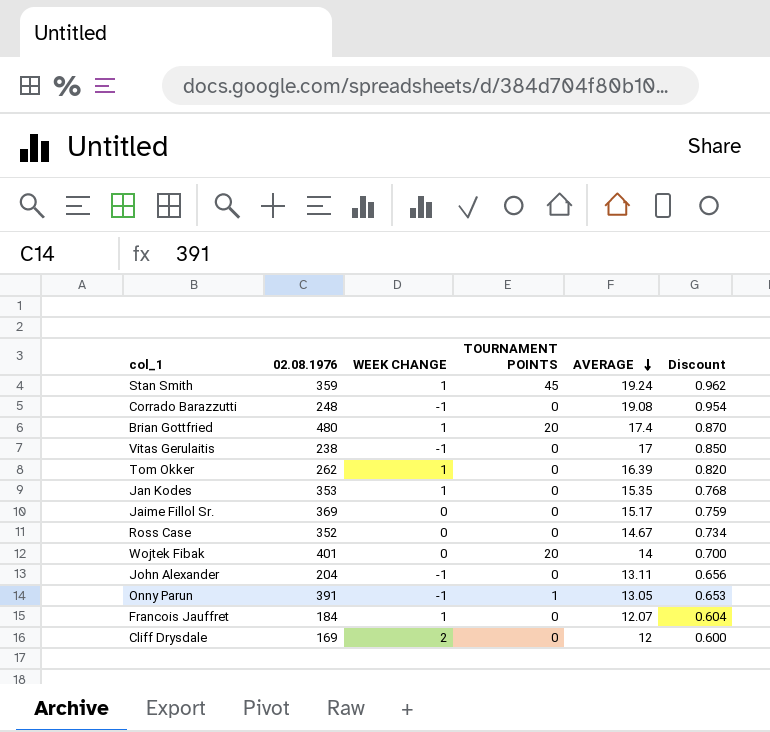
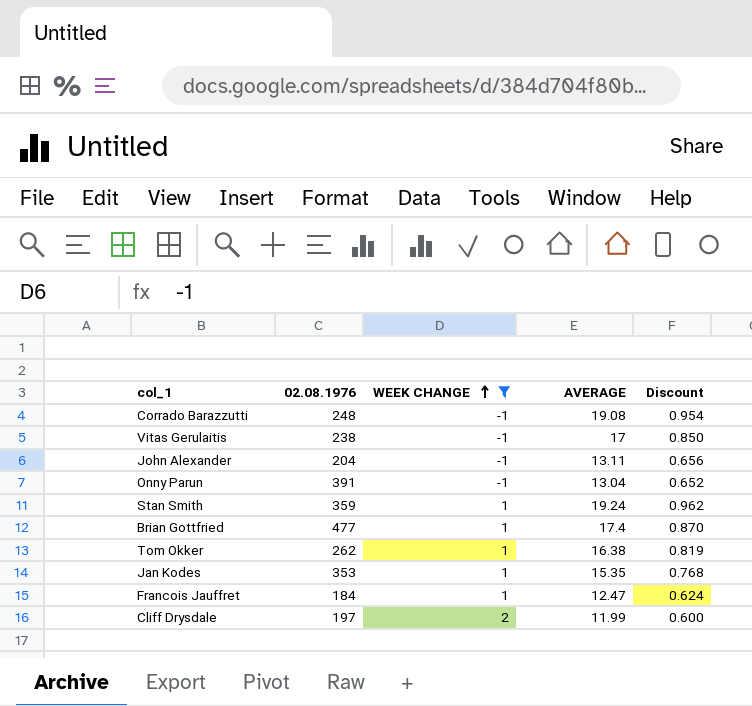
filter: none -> WEEK CHANGE != 0
row order: AVERAGE descending -> WEEK CHANGE ascending
column TOURNAMENT POINTS | position: 4 -> none
Onny Parun | AVERAGE: 13.05 -> 13.04
Onny Parun | Discount: 0.653 -> 0.652
Brian Gottfried | 02.08.1976: 480 -> 477
Tom Okker | AVERAGE: 16.39 -> 16.38
Tom Okker | Discount: 0.820 -> 0.819
Francois Jauffret | AVERAGE: 12.07 -> 12.47
Francois Jauffret | Discount: 0.604 -> 0.624
Cliff Drysdale | 02.08.1976: 169 -> 197
Cliff Drysdale | AVERAGE: 12 -> 11.99

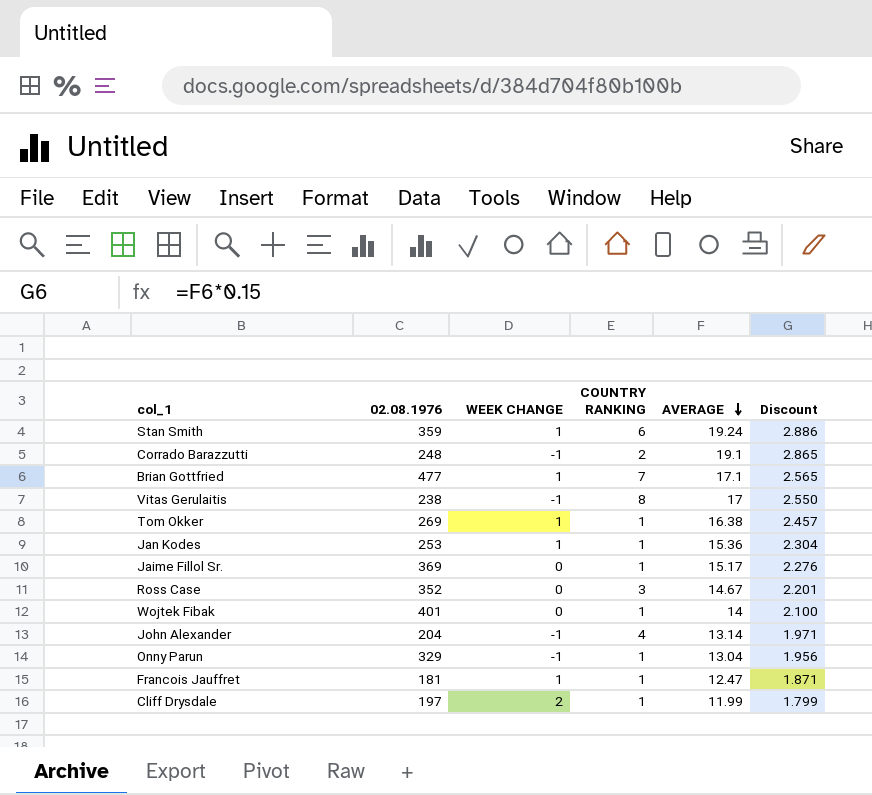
filter: WEEK CHANGE != 0 -> none
row order: WEEK CHANGE ascending -> AVERAGE descending
column COUNTRY RANKING | position: none -> 4
column Discount | formula: [AVERAGE] * 0.05 -> [AVERAGE] * 0.15
Corrado Barazzutti | AVERAGE: 19.08 -> 19.1
Brian Gottfried | AVERAGE: 17.4 -> 17.1
Tom Okker | 02.08.1976: 262 -> 269
Jan Kodes | 02.08.1976: 353 -> 253
Jan Kodes | AVERAGE: 15.35 -> 15.36
John Alexander | AVERAGE: 13.11 -> 13.14
Onny Parun | 02.08.1976: 391 -> 329
Francois Jauffret | 02.08.1976: 184 -> 181

